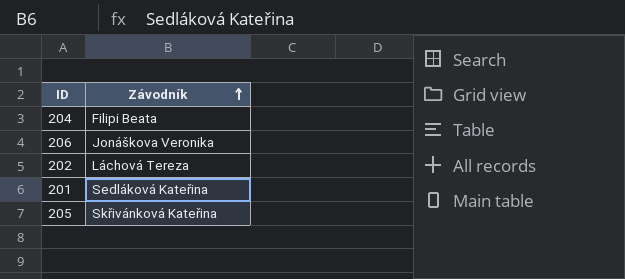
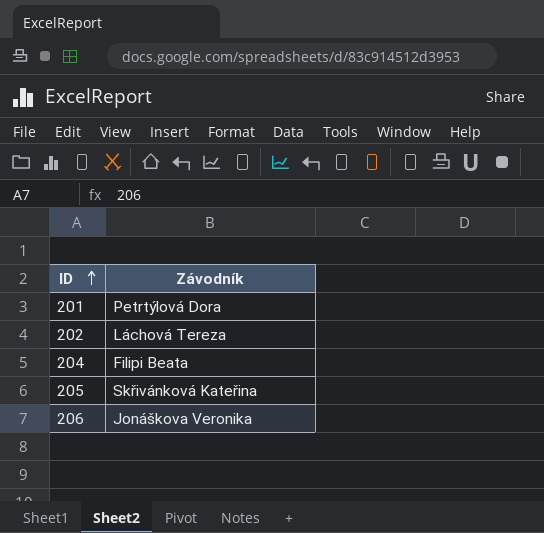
row order: Závodník ascending -> ID ascending
201 | Závodník: Sedláková Kateřina -> Petrtýlová Dora

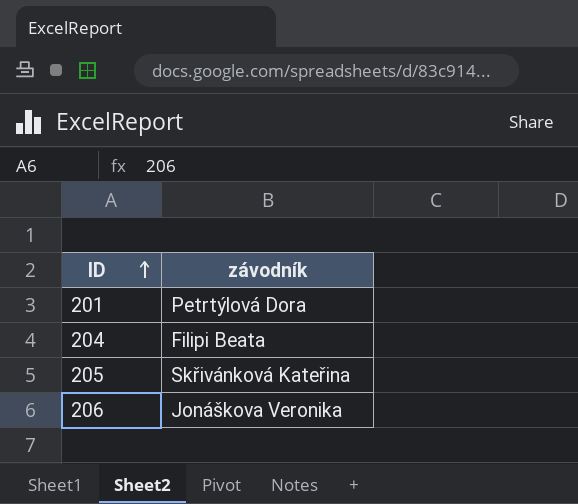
column name: Závodník -> závodník
row 202: Láchová Tereza -> none

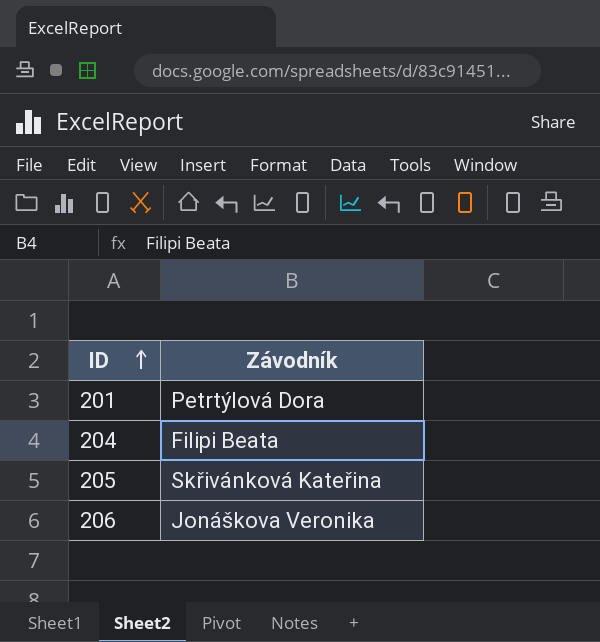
column name: závodník -> Závodník

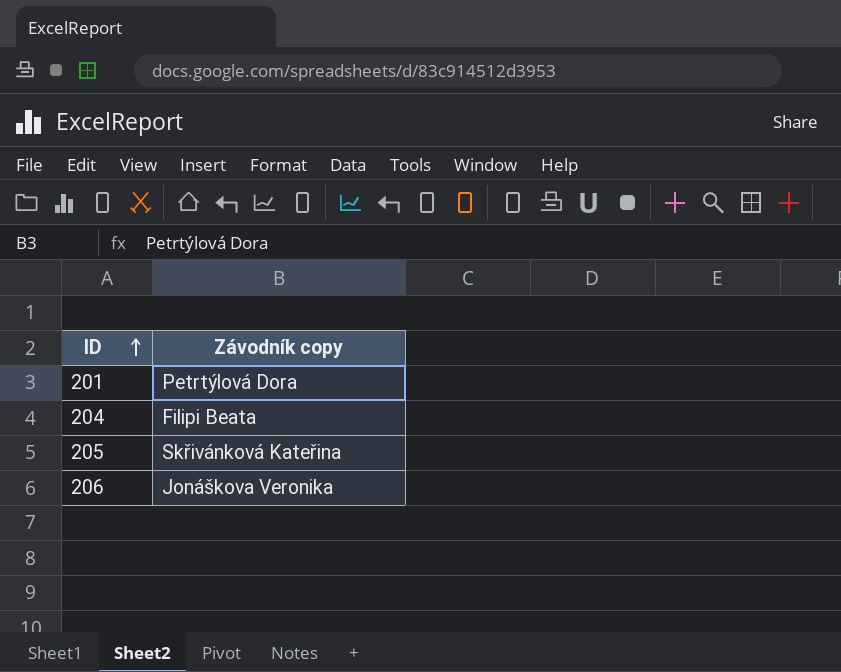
column name: Závodník -> Závodník copy

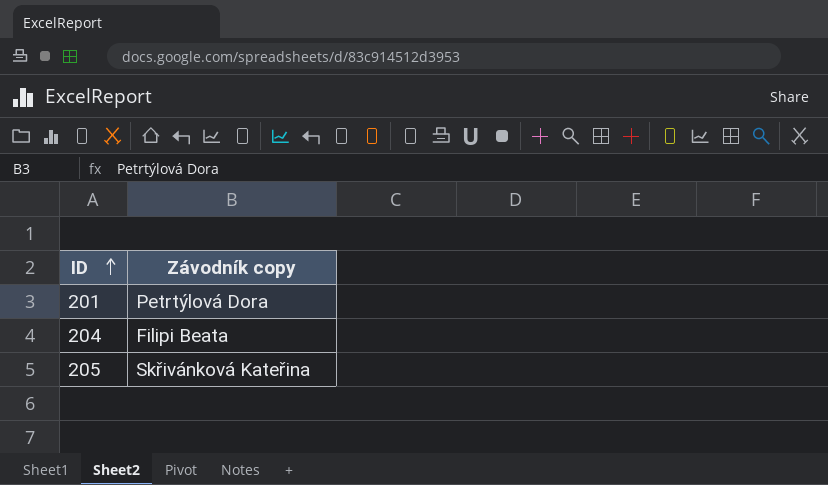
row 206: Jonáškova Veronika -> none

